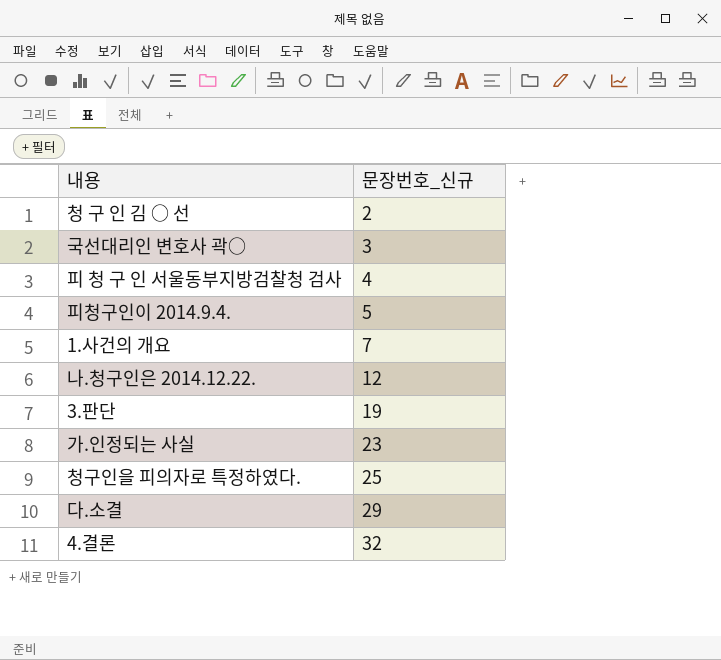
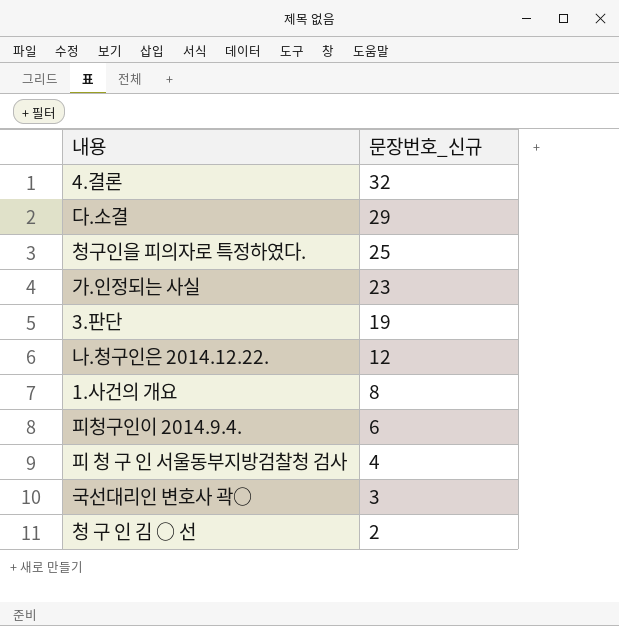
row order: 문장번호_신규 ascending -> 문장번호_신규 descending
1.사건의 개요 | 문장번호_신규: 7 -> 8
피청구인이 2014.9.4. | 문장번호_신규: 5 -> 6

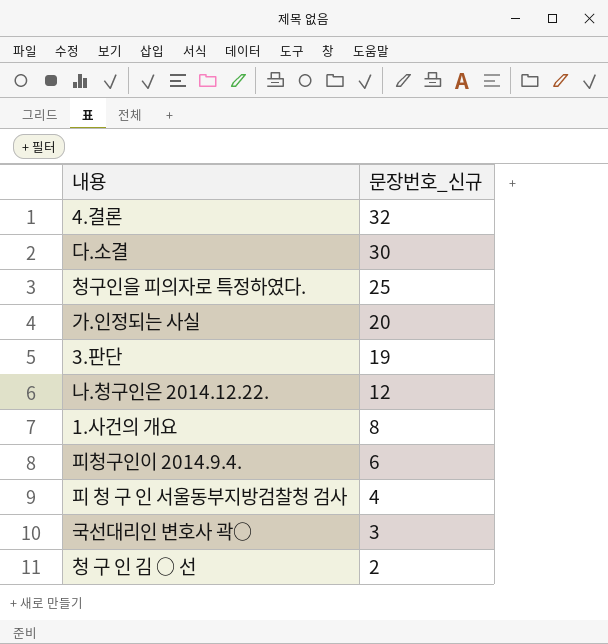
다.소결 | 문장번호_신규: 29 -> 30
가.인정되는 사실 | 문장번호_신규: 23 -> 20

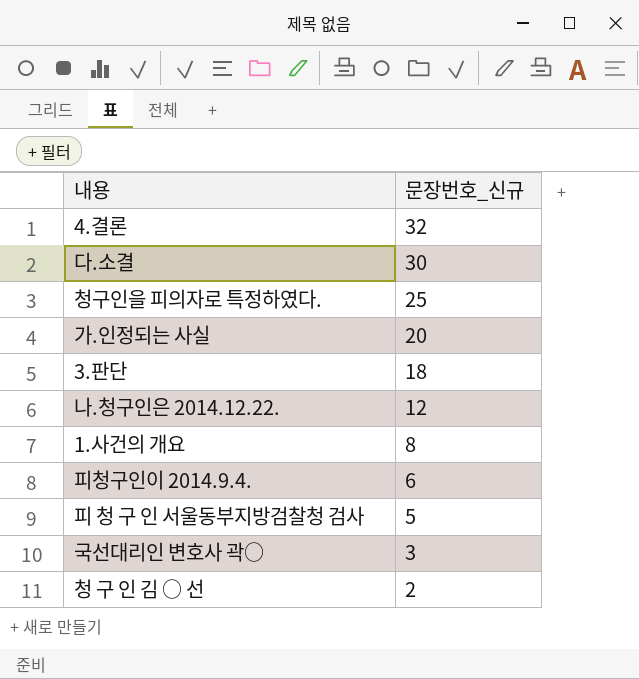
3.판단 | 문장번호_신규: 19 -> 18
피 청 구 인 서울동부지방검찰청 검사 | 문장번호_신규: 4 -> 5

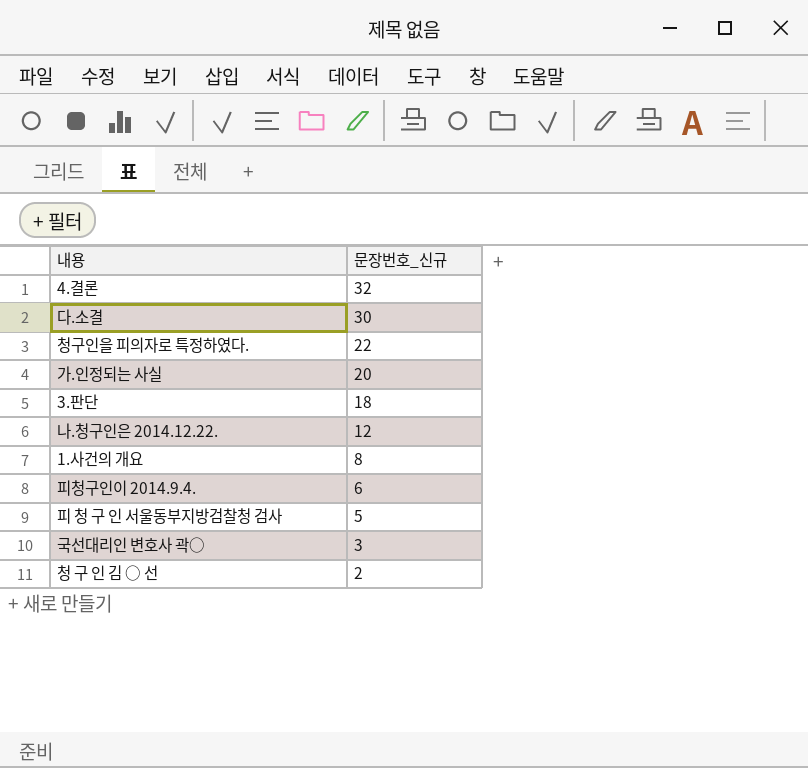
청구인을 피의자로 특정하였다. | 문장번호_신규: 25 -> 22

